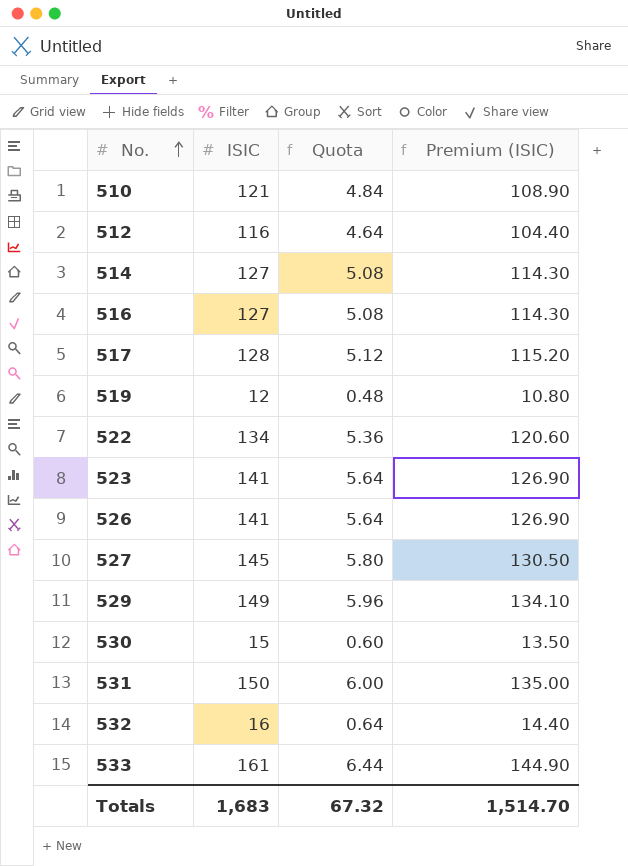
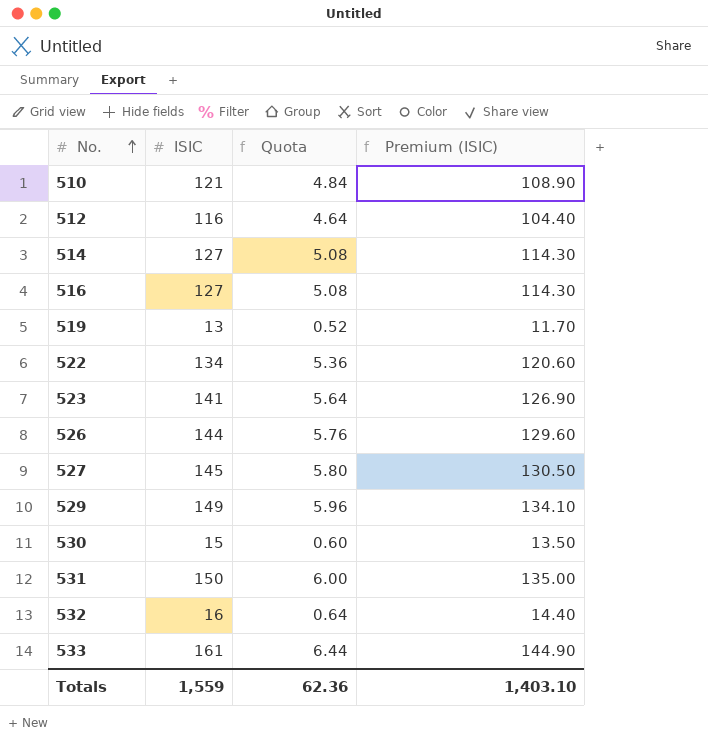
row 517: 128 | 5.12 | 115.20 -> none
519 | ISIC: 12 -> 13
519 | Quota: 0.48 -> 0.52
519 | Premium (ISIC): 10.80 -> 11.70
526 | ISIC: 141 -> 144
526 | Quota: 5.64 -> 5.76
526 | Premium (ISIC): 126.90 -> 129.60
Totals | ISIC: 1,683 -> 1,559
Totals | Quota: 67.32 -> 62.36
Totals | Premium (ISIC): 1,514.70 -> 1,403.10

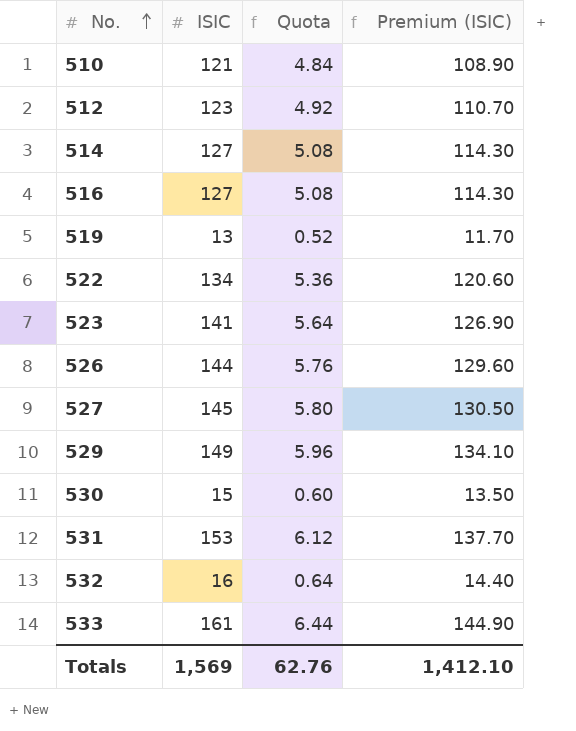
512 | ISIC: 116 -> 123
512 | Quota: 4.64 -> 4.92
512 | Premium (ISIC): 104.40 -> 110.70
531 | ISIC: 150 -> 153
531 | Quota: 6.00 -> 6.12
531 | Premium (ISIC): 135.00 -> 137.70
Totals | ISIC: 1,559 -> 1,569
Totals | Quota: 62.36 -> 62.76
Totals | Premium (ISIC): 1,403.10 -> 1,412.10

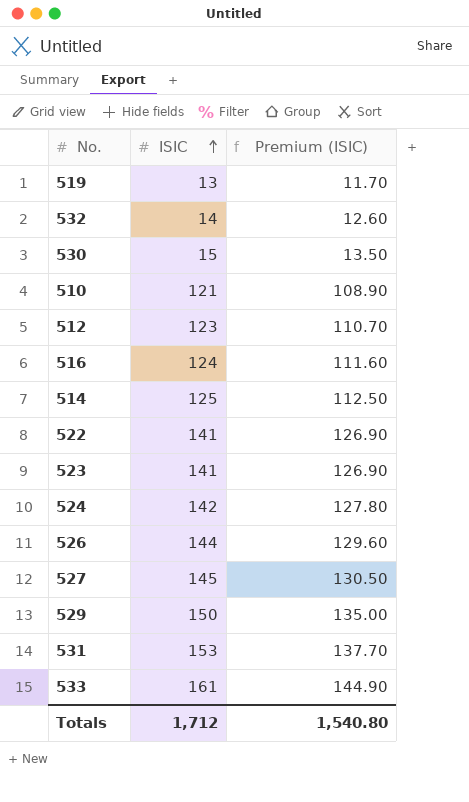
row order: No. ascending -> ISIC ascending
column Quota | formula: [ISIC] * 0.04 -> none
532 | ISIC: 16 -> 14
532 | Premium (ISIC): 14.40 -> 12.60
516 | ISIC: 127 -> 124
516 | Premium (ISIC): 114.30 -> 111.60
514 | ISIC: 127 -> 125
514 | Premium (ISIC): 114.30 -> 112.50
522 | ISIC: 134 -> 141
522 | Premium (ISIC): 120.60 -> 126.90
row 524: none -> 142 | 127.80
529 | ISIC: 149 -> 150
529 | Premium (ISIC): 134.10 -> 135.00
Totals | ISIC: 1,569 -> 1,712
Totals | Premium (ISIC): 1,412.10 -> 1,540.80

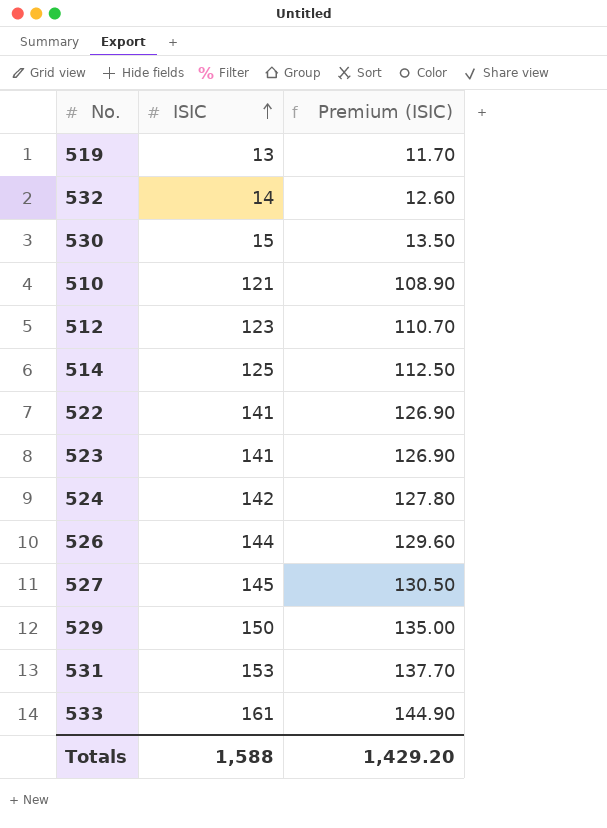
row 516: 124 | 111.60 -> none
Totals | ISIC: 1,712 -> 1,588
Totals | Premium (ISIC): 1,540.80 -> 1,429.20

